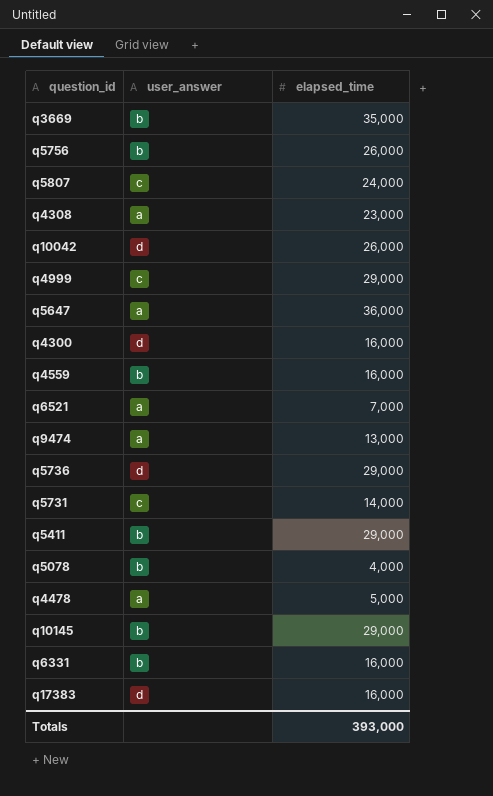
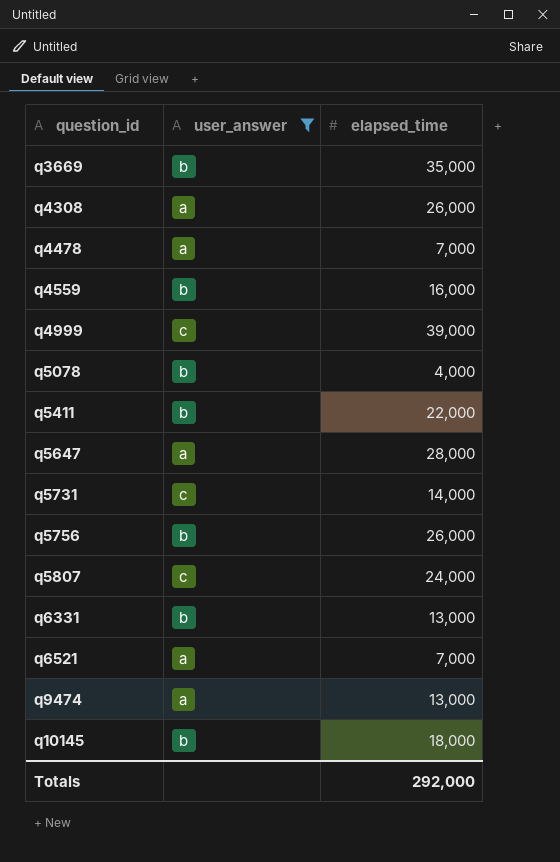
filter: none -> user_answer != d
row order: none -> question_id ascending
q4308 | elapsed_time: 23,000 -> 26,000
q4478 | elapsed_time: 5,000 -> 7,000
q4999 | elapsed_time: 29,000 -> 39,000
q5411 | elapsed_time: 29,000 -> 22,000
q5647 | elapsed_time: 36,000 -> 28,000
q6331 | elapsed_time: 16,000 -> 13,000
q10145 | elapsed_time: 29,000 -> 18,000
Totals | elapsed_time: 393,000 -> 292,000

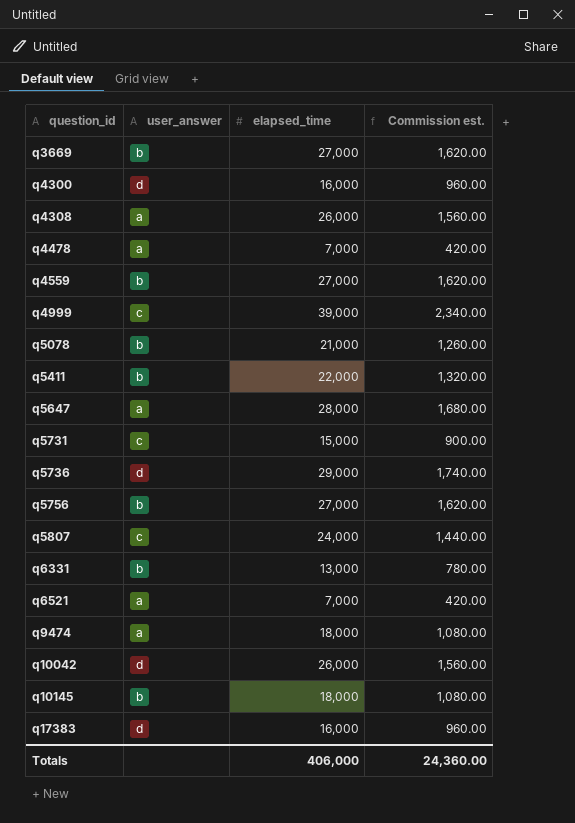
filter: user_answer != d -> none
column Commission est. | formula: none -> [elapsed_time] * 0.06
q3669 | elapsed_time: 35,000 -> 27,000
q4559 | elapsed_time: 16,000 -> 27,000
q5078 | elapsed_time: 4,000 -> 21,000
q5731 | elapsed_time: 14,000 -> 15,000
q5756 | elapsed_time: 26,000 -> 27,000
q9474 | elapsed_time: 13,000 -> 18,000
Totals | elapsed_time: 292,000 -> 406,000

